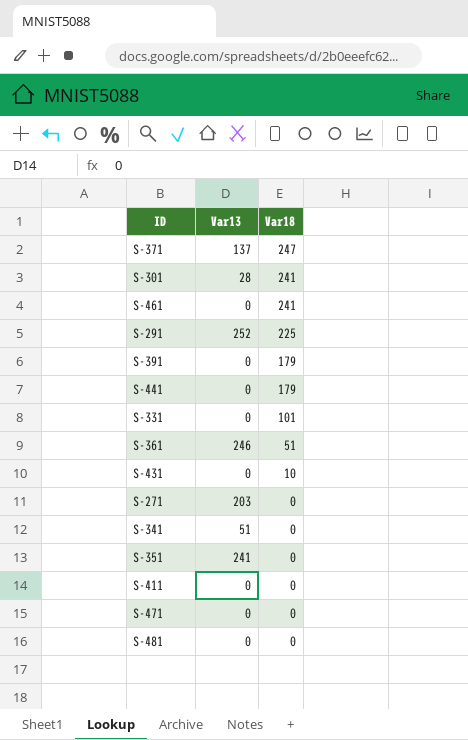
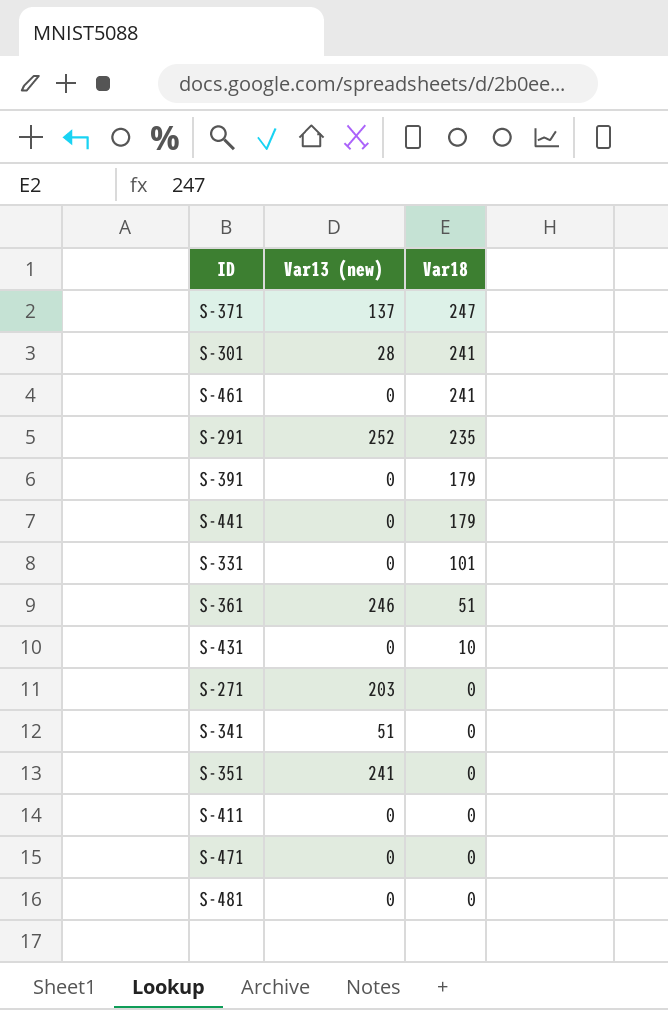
column name: Var13 -> Var13 (new)
S-291 | Var18: 225 -> 235

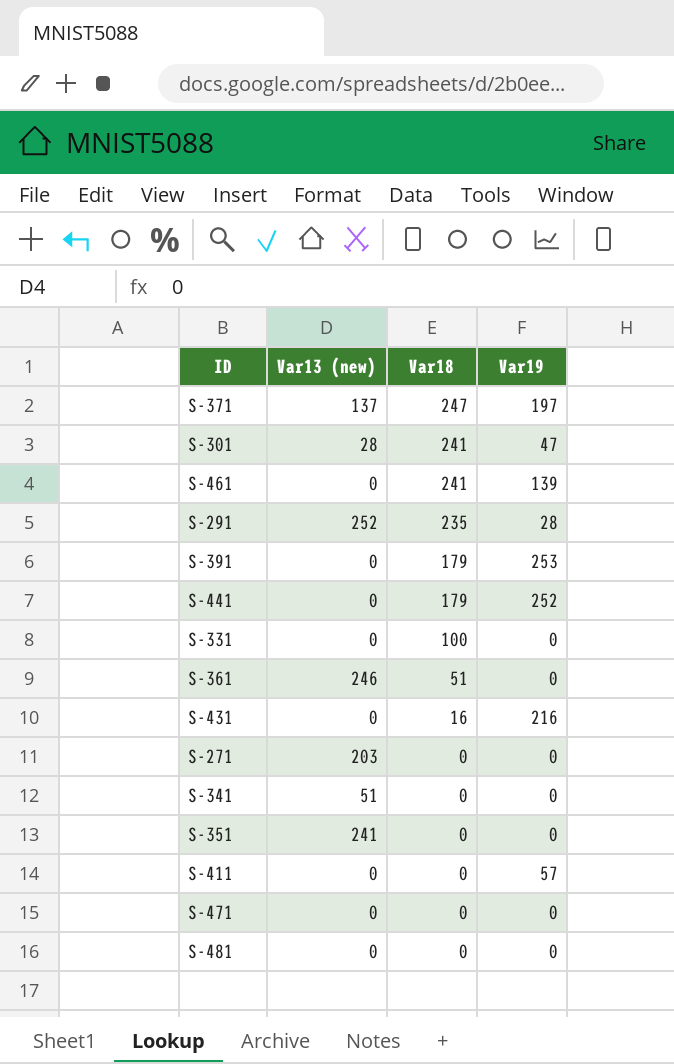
column Var19 | position: none -> 4
S-331 | Var18: 101 -> 100
S-431 | Var18: 10 -> 16

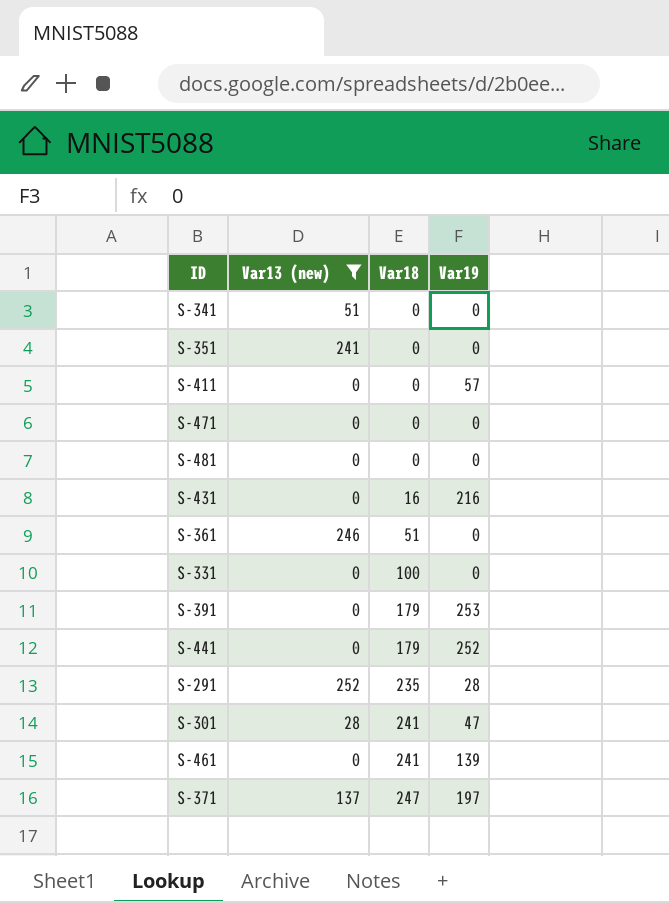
filter: none -> Var13 (new) != 203
row order: Var18 descending -> Var18 ascending

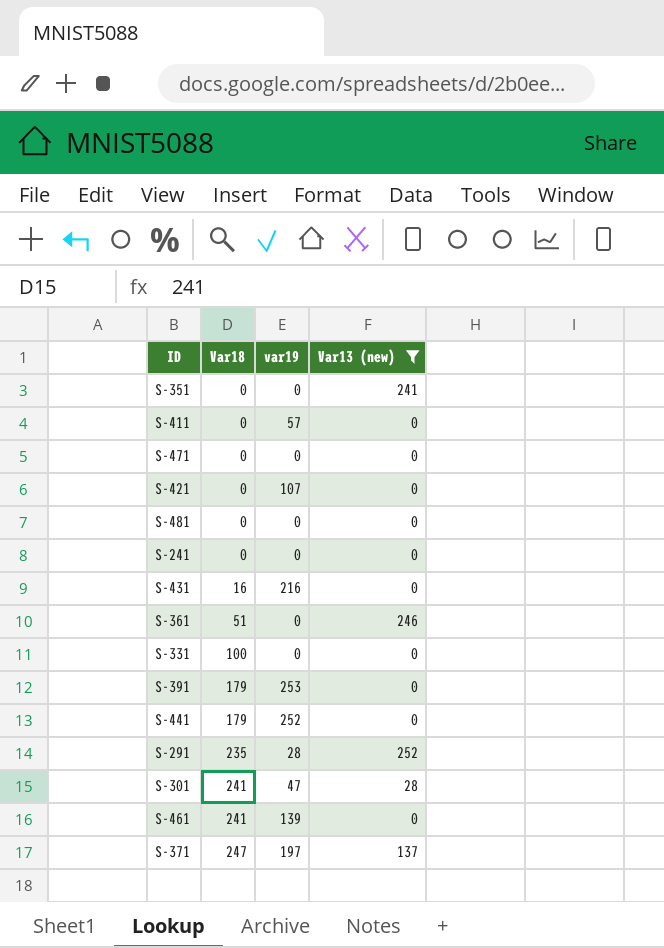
column name: Var19 -> var19
column Var13 (new) | position: 2 -> 4
row S-341: 51 | 0 | 0 -> none
row S-421: none -> 0 | 107 | 0
row S-241: none -> 0 | 0 | 0

